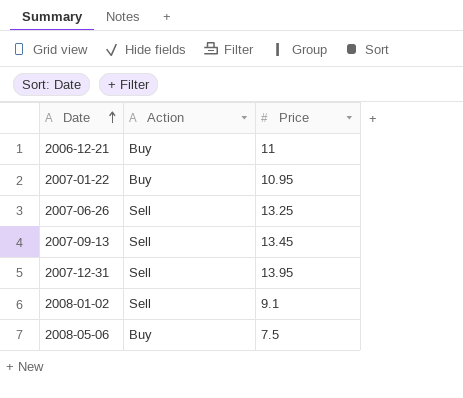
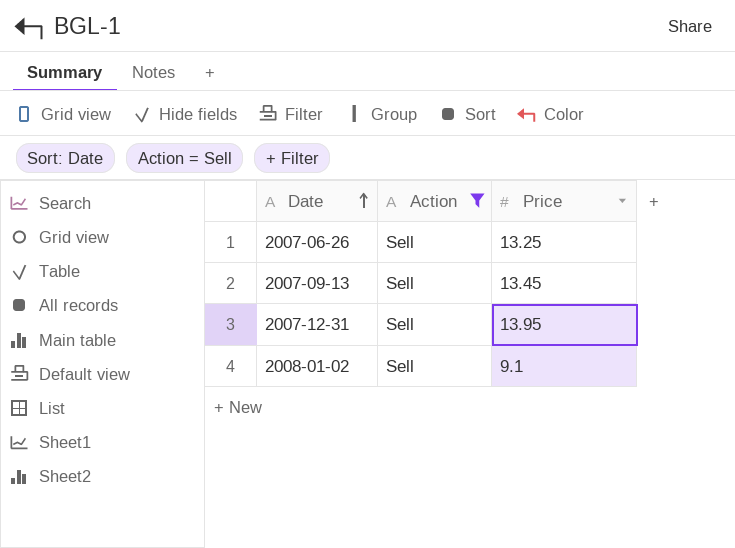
filter: none -> Action = Sell

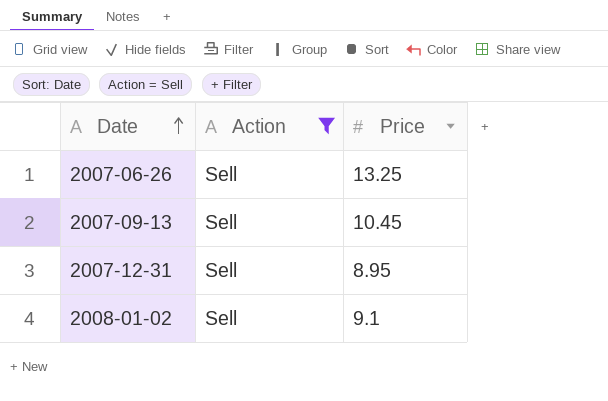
2007-09-13 | Price: 13.45 -> 10.45
2007-12-31 | Price: 13.95 -> 8.95

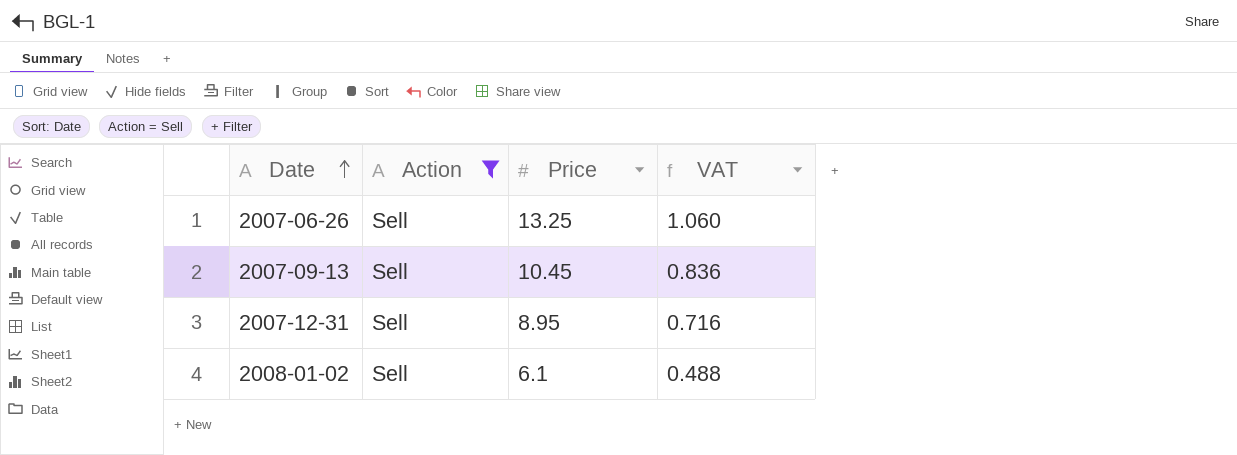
column VAT | formula: none -> [Price] * 0.08
2008-01-02 | Price: 9.1 -> 6.1

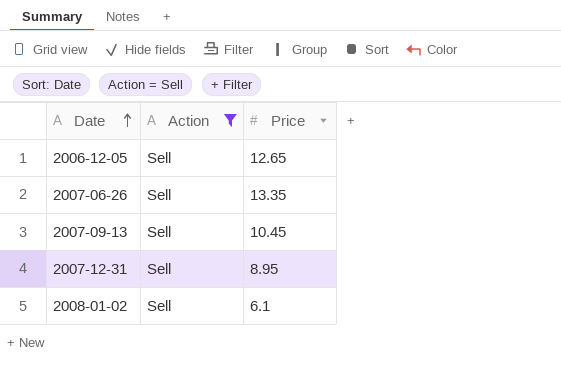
column VAT | formula: [Price] * 0.08 -> none
row 2006-12-05: none -> Sell | 12.65
2007-06-26 | Price: 13.25 -> 13.35

